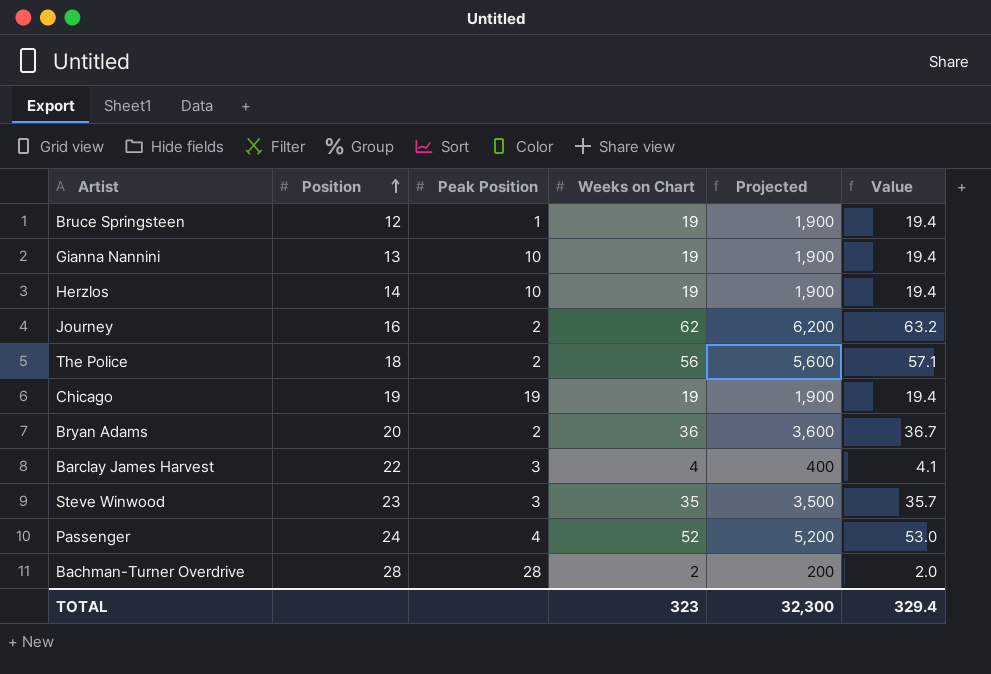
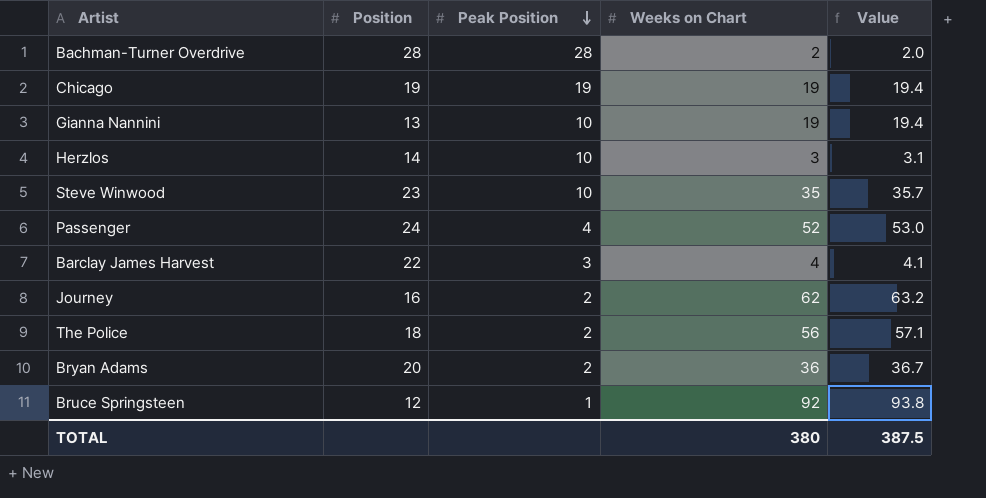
row order: Position ascending -> Peak Position descending
column Projected | formula: [Weeks on Chart] * 100 -> none
Herzlos | Weeks on Chart: 19 -> 3
Herzlos | Value: 19.4 -> 3.1
Steve Winwood | Peak Position: 3 -> 10
Bruce Springsteen | Weeks on Chart: 19 -> 92
Bruce Springsteen | Value: 19.4 -> 93.8
TOTAL | Weeks on Chart: 323 -> 380
TOTAL | Value: 329.4 -> 387.5

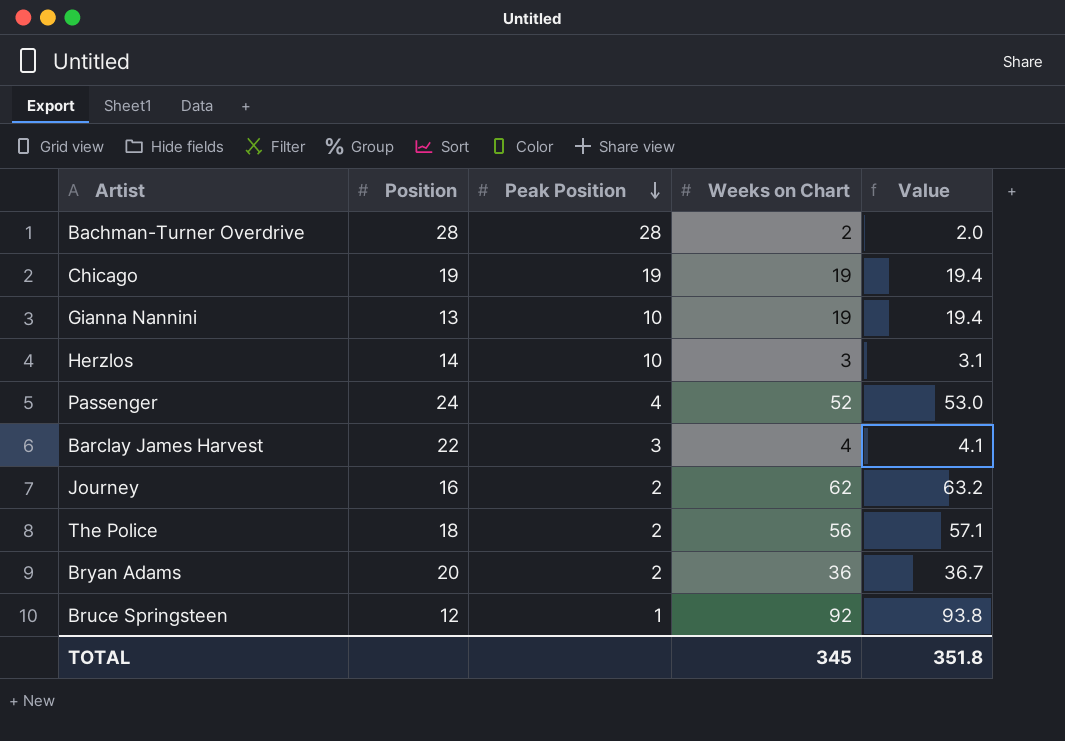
row Steve Winwood: 23 | 10 | 35 | 35.7 -> none
TOTAL | Weeks on Chart: 380 -> 345
TOTAL | Value: 387.5 -> 351.8

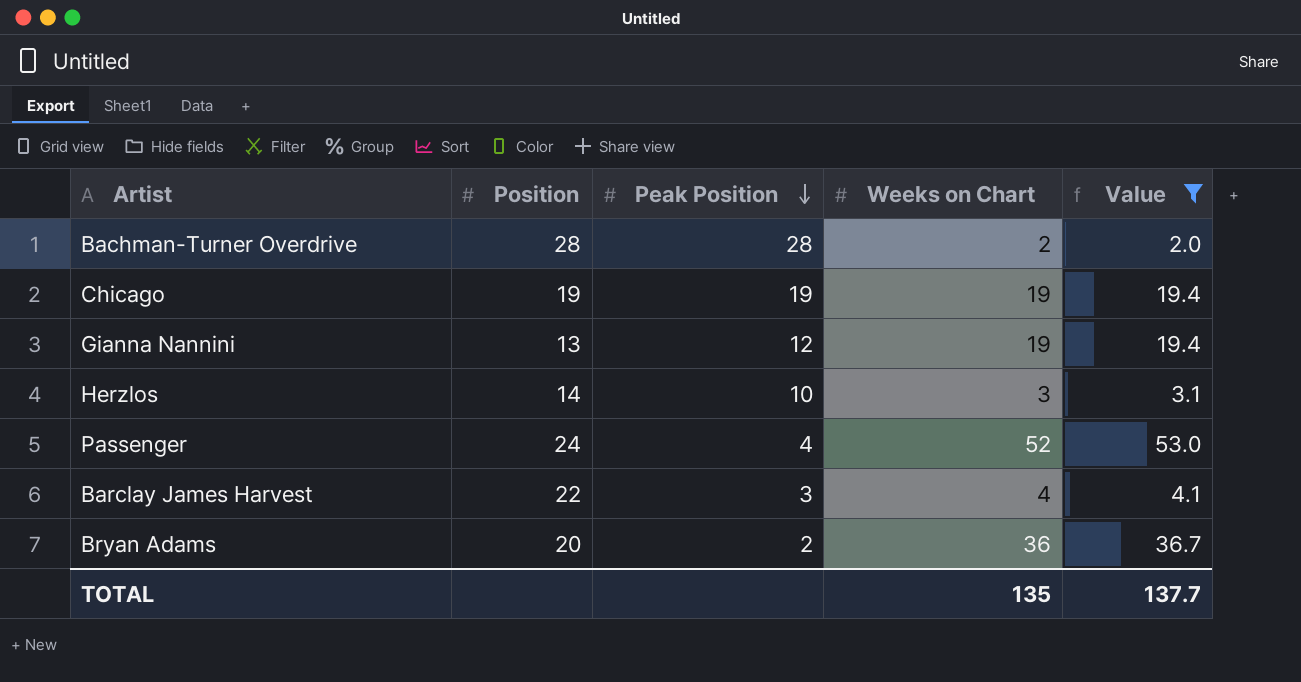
filter: none -> Value <= 53.0
Gianna Nannini | Peak Position: 10 -> 12
TOTAL | Weeks on Chart: 345 -> 135
TOTAL | Value: 351.8 -> 137.7

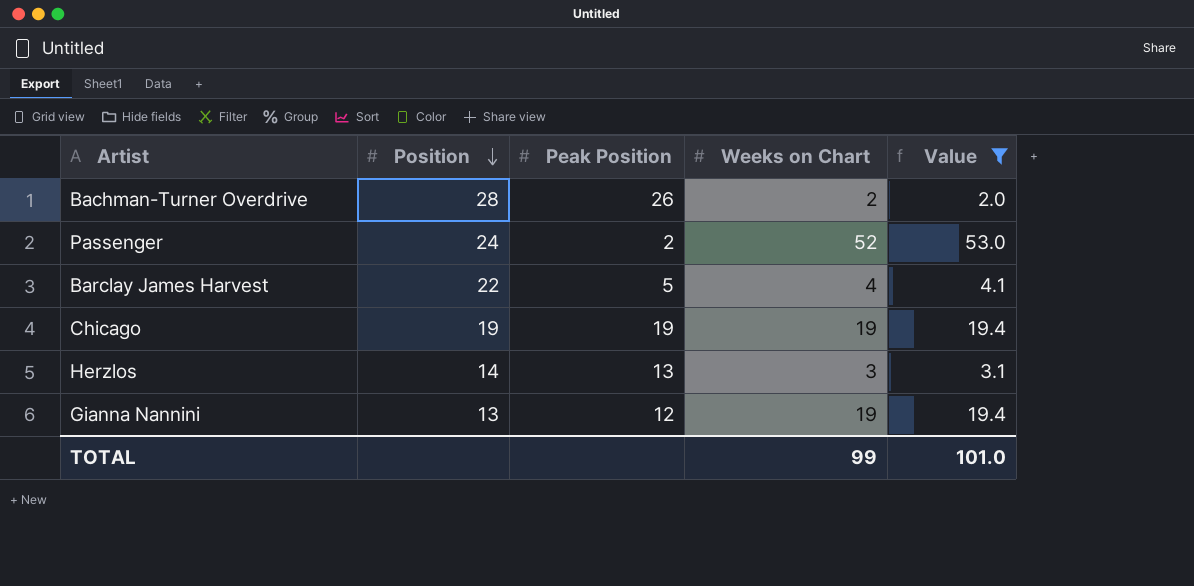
row order: Peak Position descending -> Position descending
row Bryan Adams: 20 | 2 | 36 | 36.7 -> none
Bachman-Turner Overdrive | Peak Position: 28 -> 26
Passenger | Peak Position: 4 -> 2
Barclay James Harvest | Peak Position: 3 -> 5
Herzlos | Peak Position: 10 -> 13
TOTAL | Weeks on Chart: 135 -> 99
TOTAL | Value: 137.7 -> 101.0

